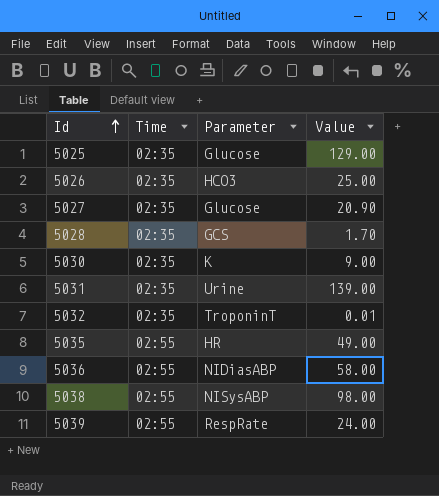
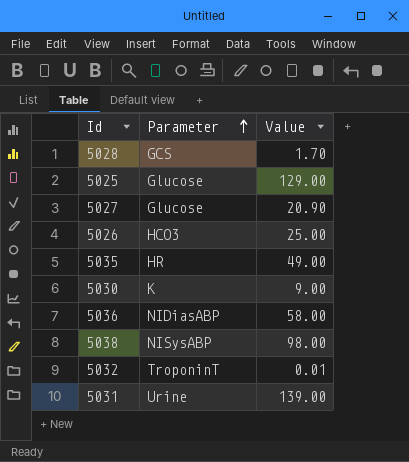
row order: Id ascending -> Parameter ascending
column Time | position: 2 -> none
row 5039: 02:55 | RespRate | 24.00 -> none

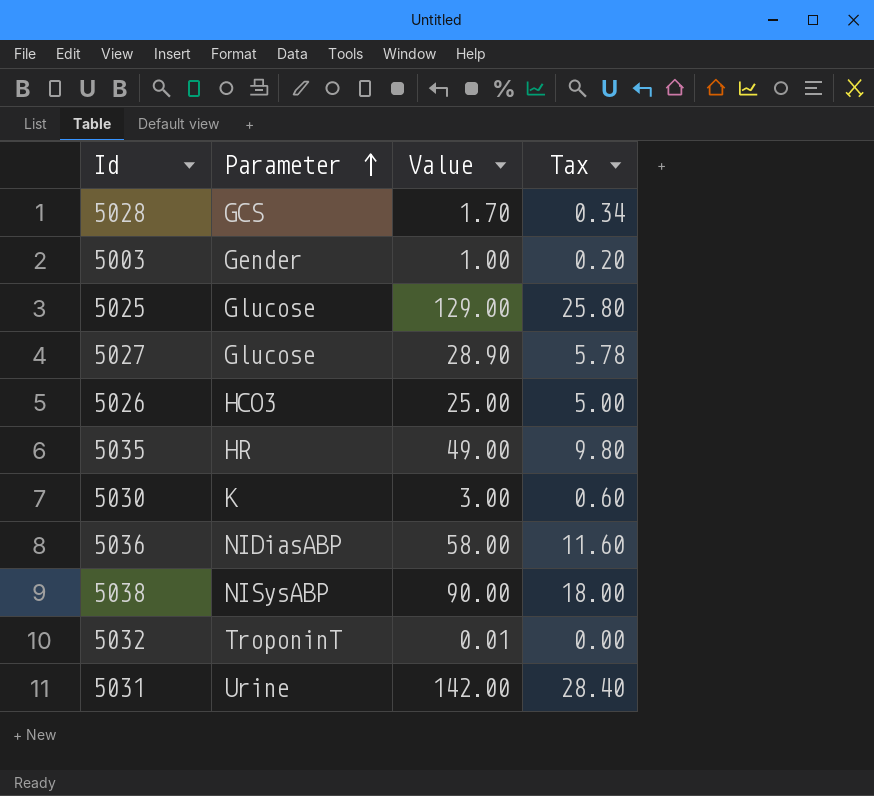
column Tax | formula: none -> [Value] * 0.2
row 5003: none -> Gender | 1.00 | 0.20
5027 | Value: 20.90 -> 28.90
5030 | Value: 9.00 -> 3.00
5038 | Value: 98.00 -> 90.00
5031 | Value: 139.00 -> 142.00

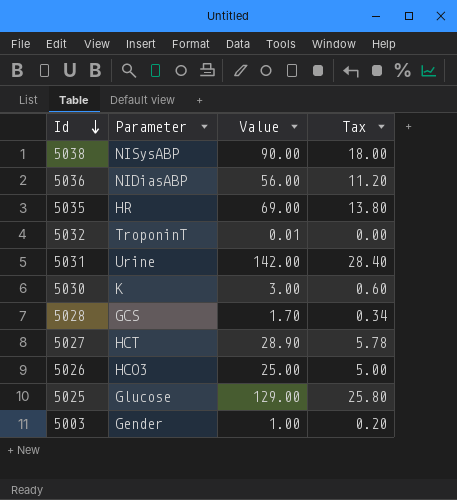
row order: Parameter ascending -> Id descending
5036 | Value: 58.00 -> 56.00
5036 | Tax: 11.60 -> 11.20
5035 | Value: 49.00 -> 69.00
5035 | Tax: 9.80 -> 13.80
5027 | Parameter: Glucose -> HCT

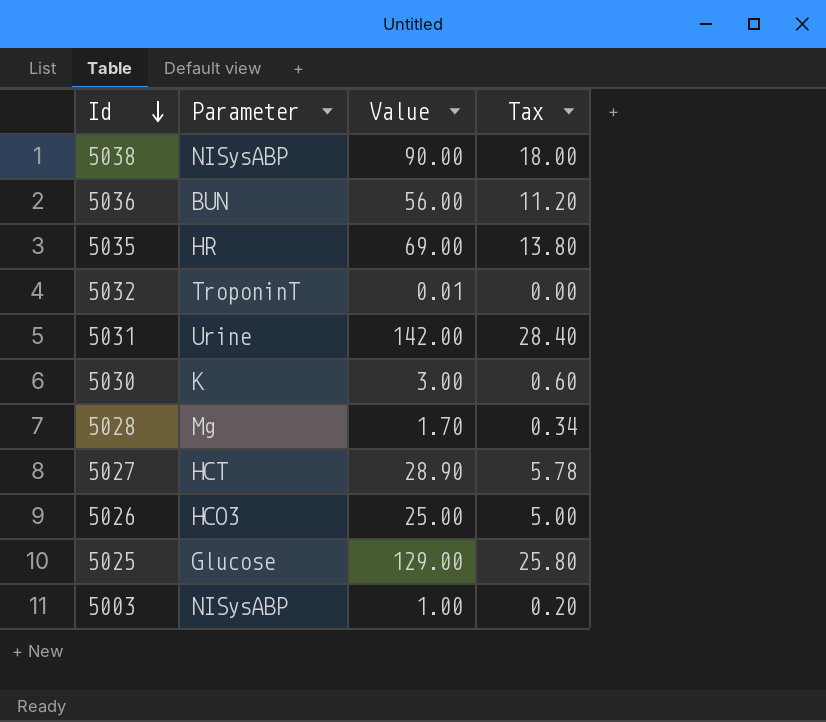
5036 | Parameter: NIDiasABP -> BUN
5028 | Parameter: GCS -> Mg
5003 | Parameter: Gender -> NISysABP

